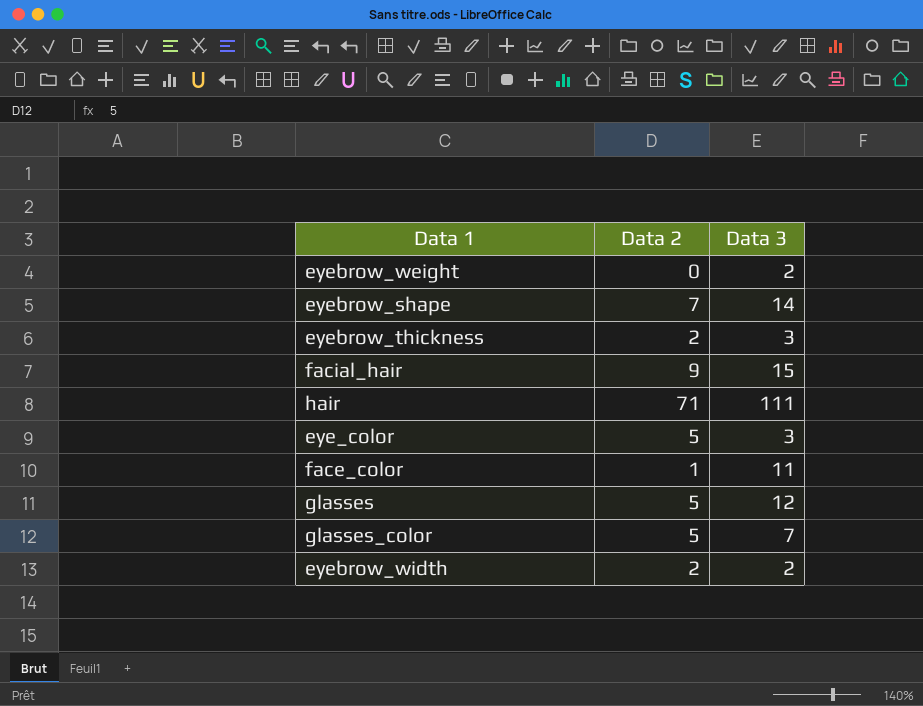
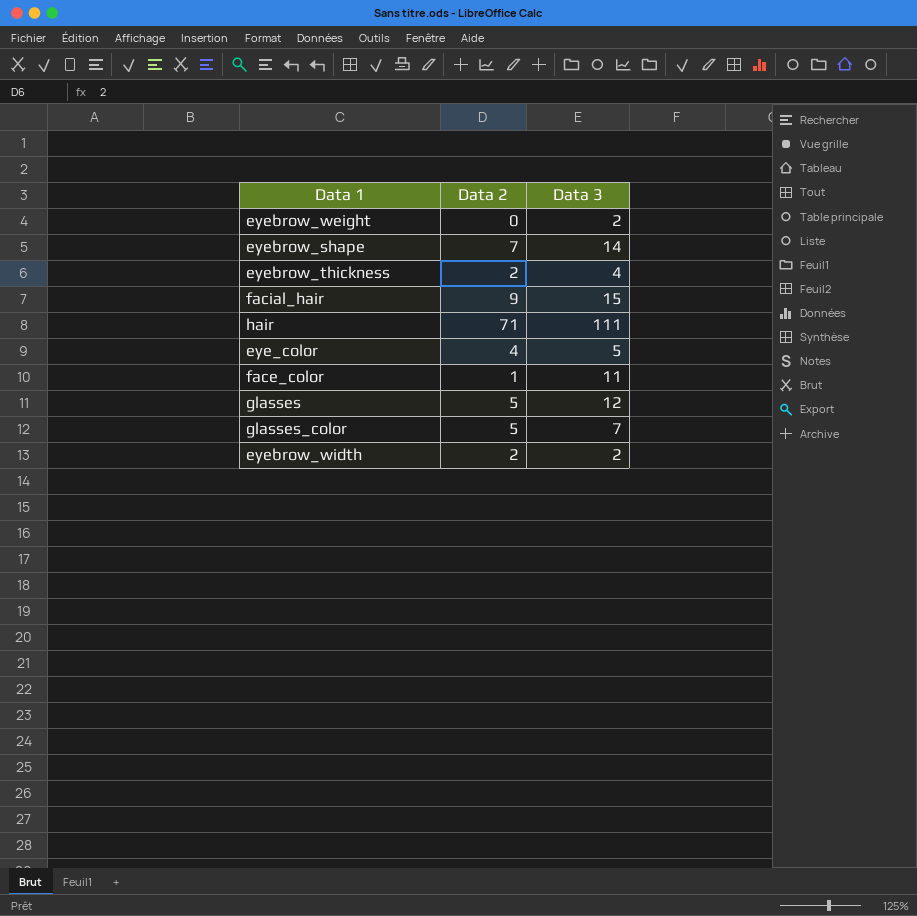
eyebrow_thickness | Data 3: 3 -> 4
eye_color | Data 2: 5 -> 4
eye_color | Data 3: 3 -> 5

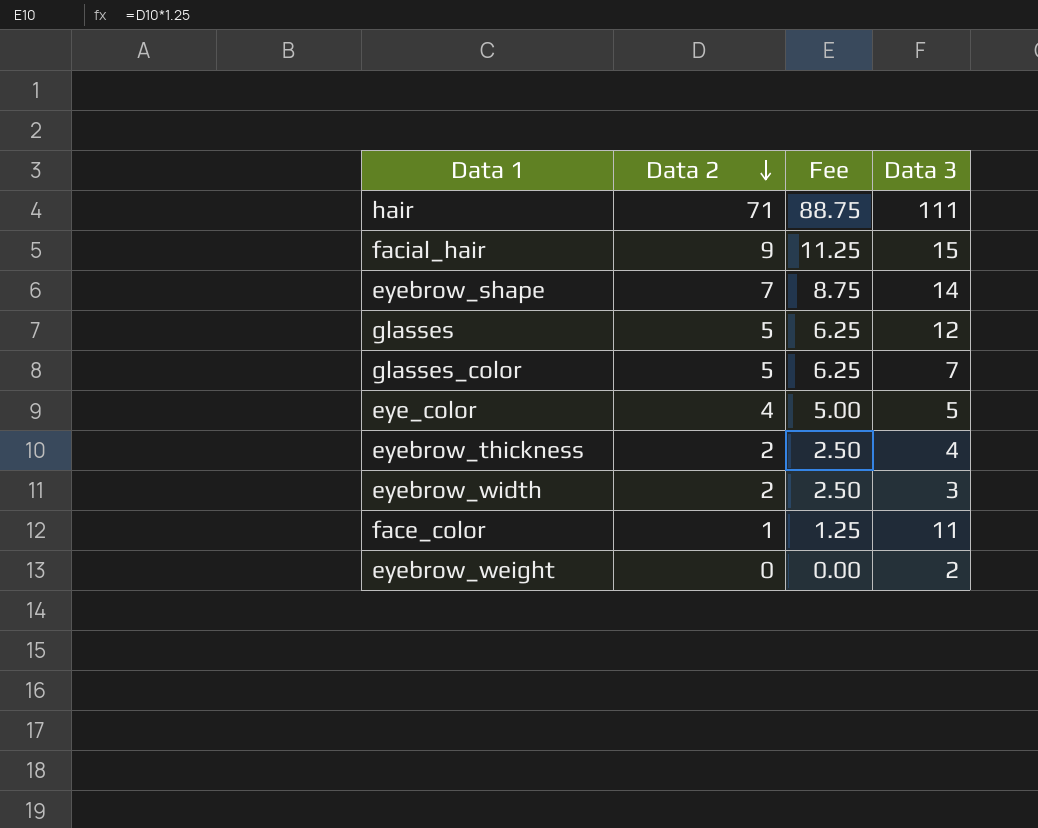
row order: none -> Data 2 descending
column Fee | formula: none -> [Data 2] * 1.25
eyebrow_width | Data 3: 2 -> 3

